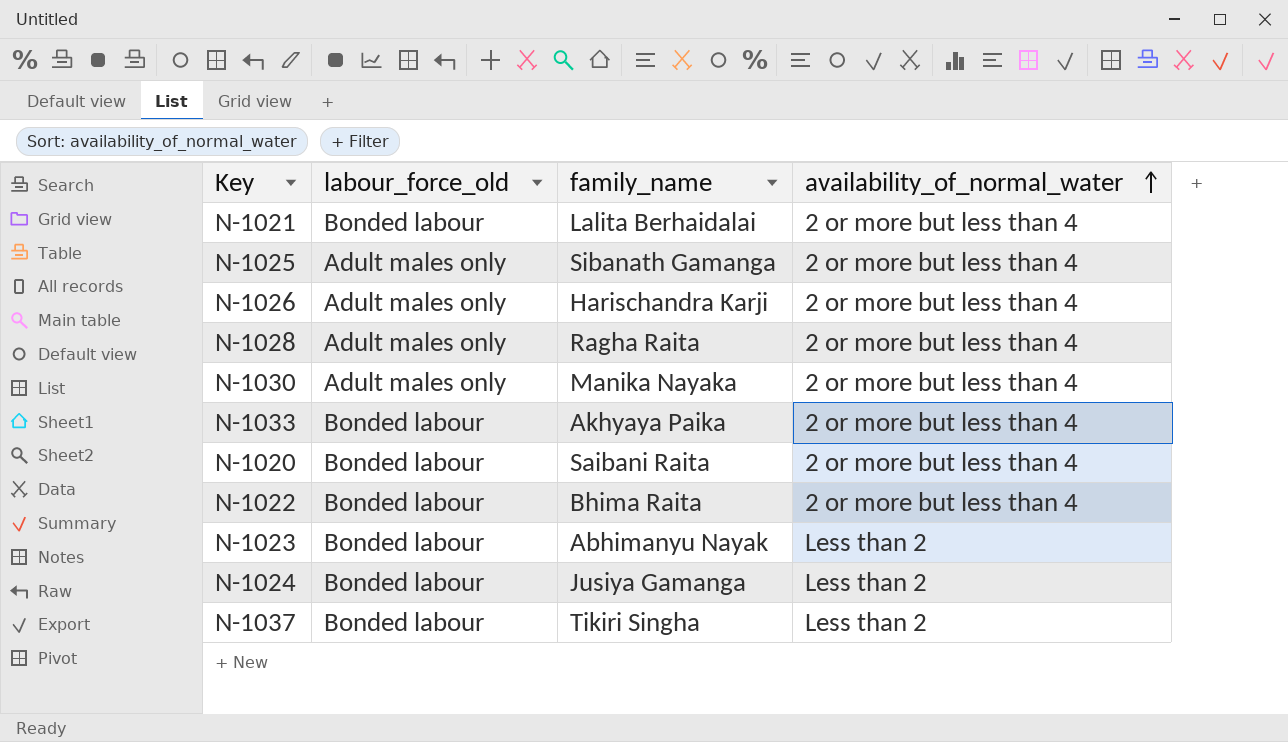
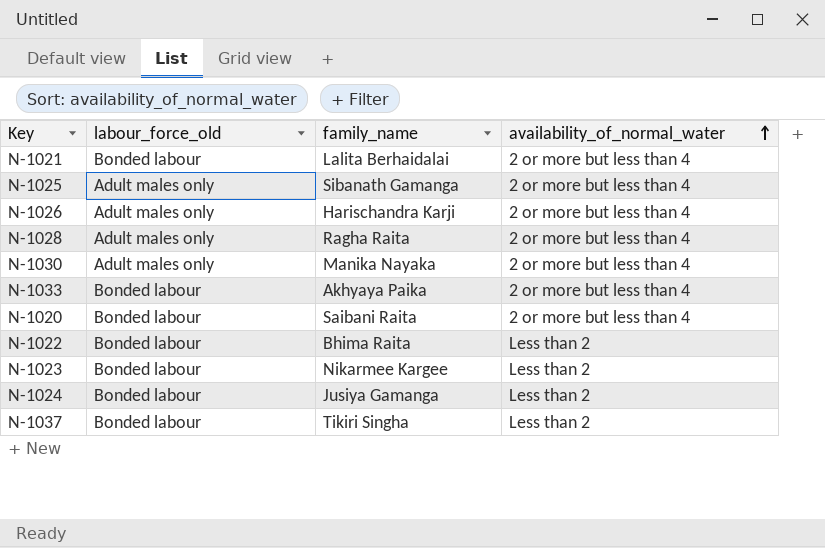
N-1022 | availability_of_normal_water: 2 or more but less than 4 -> Less than 2
N-1023 | family_name: Abhimanyu Nayak -> Nikarmee Kargee

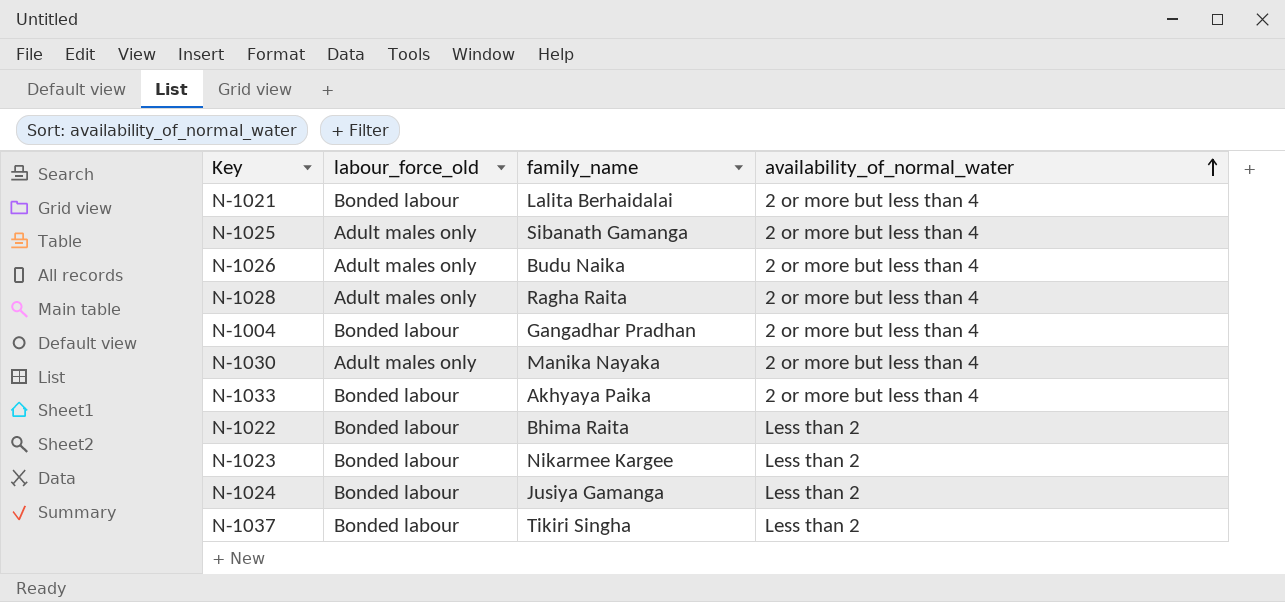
row N-1020: Bonded labour | Saibani Raita | 2 or more but less than 4 -> none
N-1026 | family_name: Harischandra Karji -> Budu Naika
row N-1004: none -> Bonded labour | Gangadhar Pradhan | 2 or more but less than 4

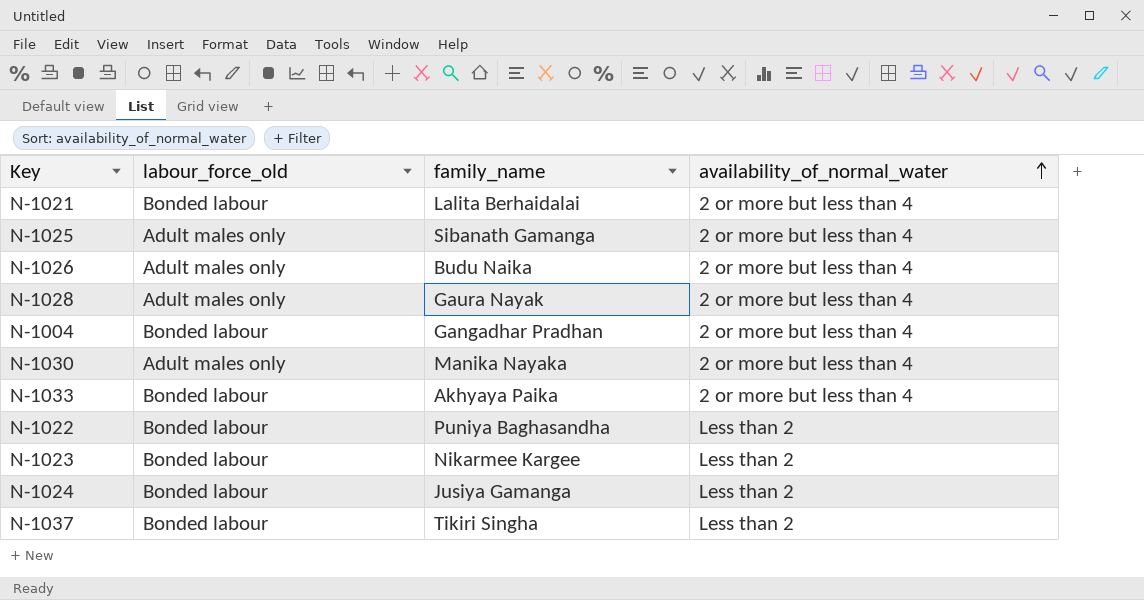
N-1028 | family_name: Ragha Raita -> Gaura Nayak
N-1022 | family_name: Bhima Raita -> Puniya Baghasandha

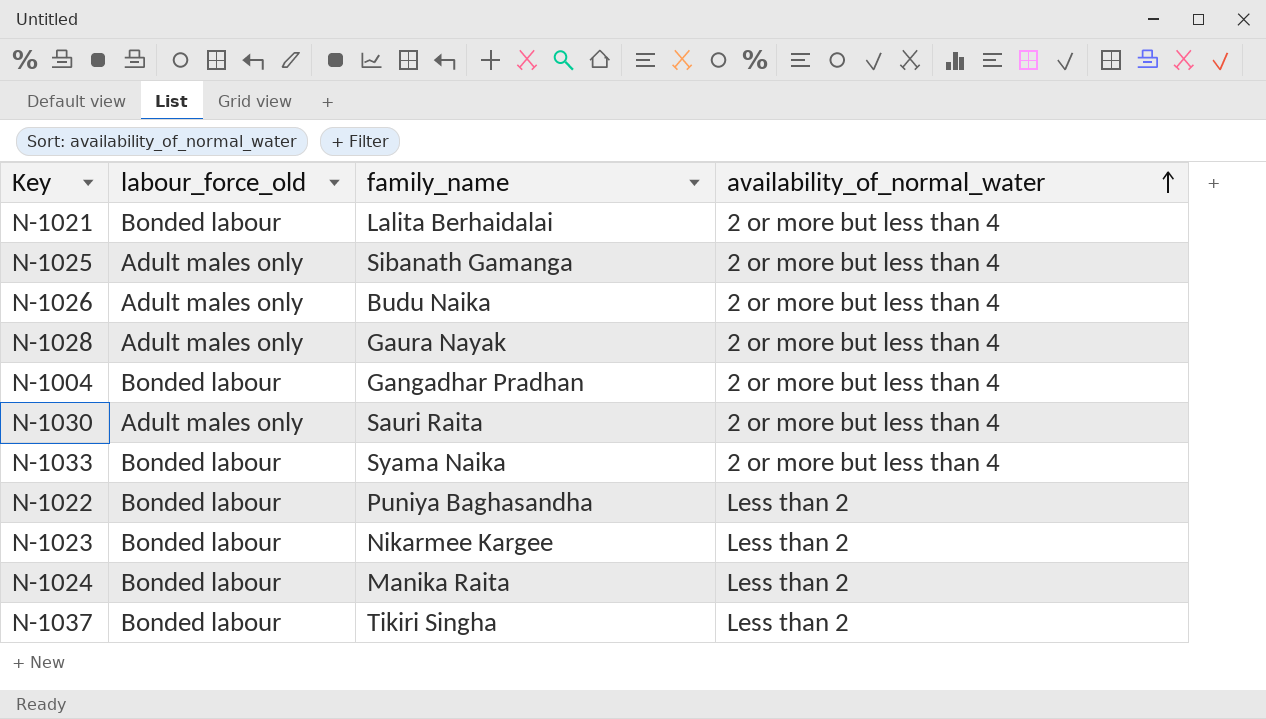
N-1030 | family_name: Manika Nayaka -> Sauri Raita
N-1033 | family_name: Akhyaya Paika -> Syama Naika
N-1024 | family_name: Jusiya Gamanga -> Manika Raita

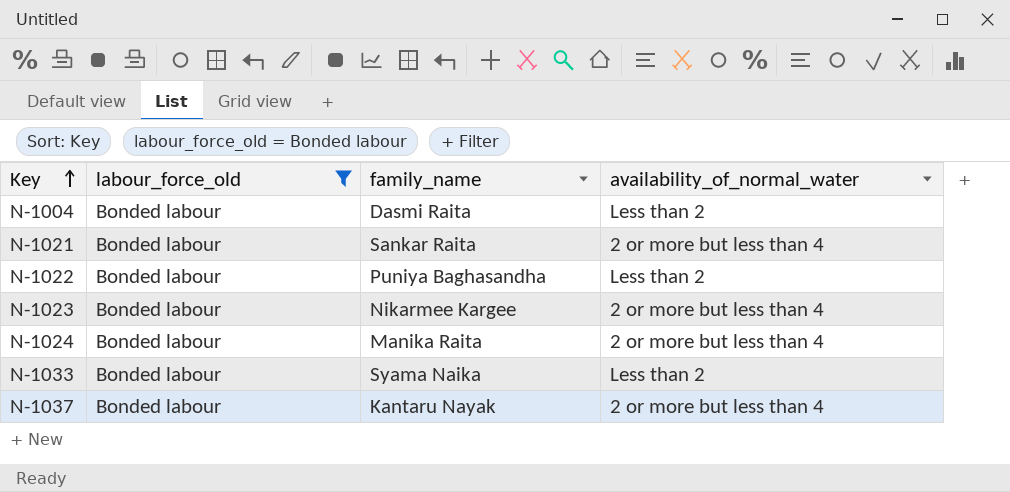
filter: none -> labour_force_old = Bonded labour
row order: availability_of_normal_water ascending -> Key ascending
N-1004 | family_name: Gangadhar Pradhan -> Dasmi Raita
N-1004 | availability_of_normal_water: 2 or more but less than 4 -> Less than 2
N-1021 | family_name: Lalita Berhaidalai -> Sankar Raita
N-1023 | availability_of_normal_water: Less than 2 -> 2 or more but less than 4
N-1024 | availability_of_normal_water: Less than 2 -> 2 or more but less than 4
N-1033 | availability_of_normal_water: 2 or more but less than 4 -> Less than 2
N-1037 | family_name: Tikiri Singha -> Kantaru Nayak
N-1037 | availability_of_normal_water: Less than 2 -> 2 or more but less than 4

